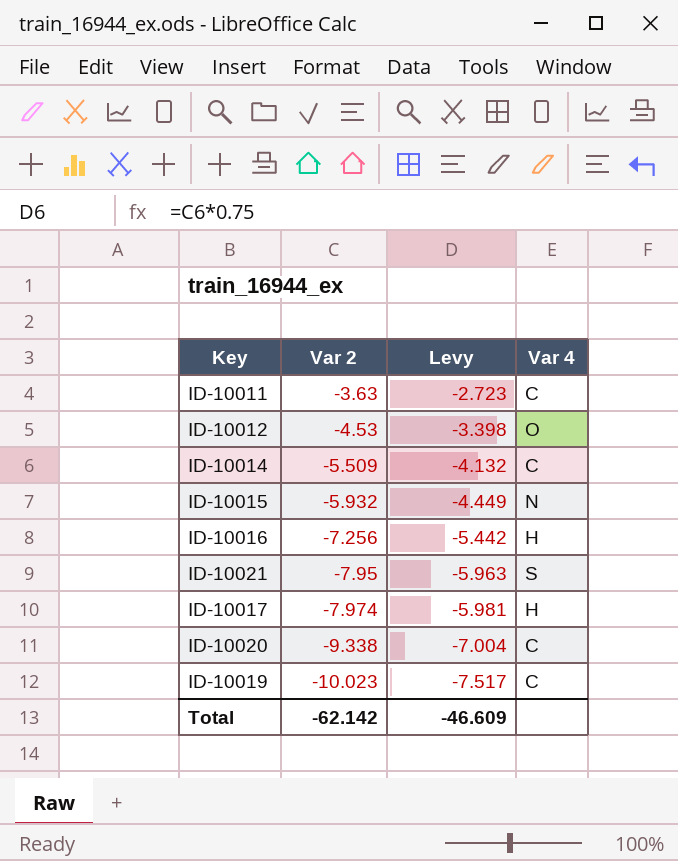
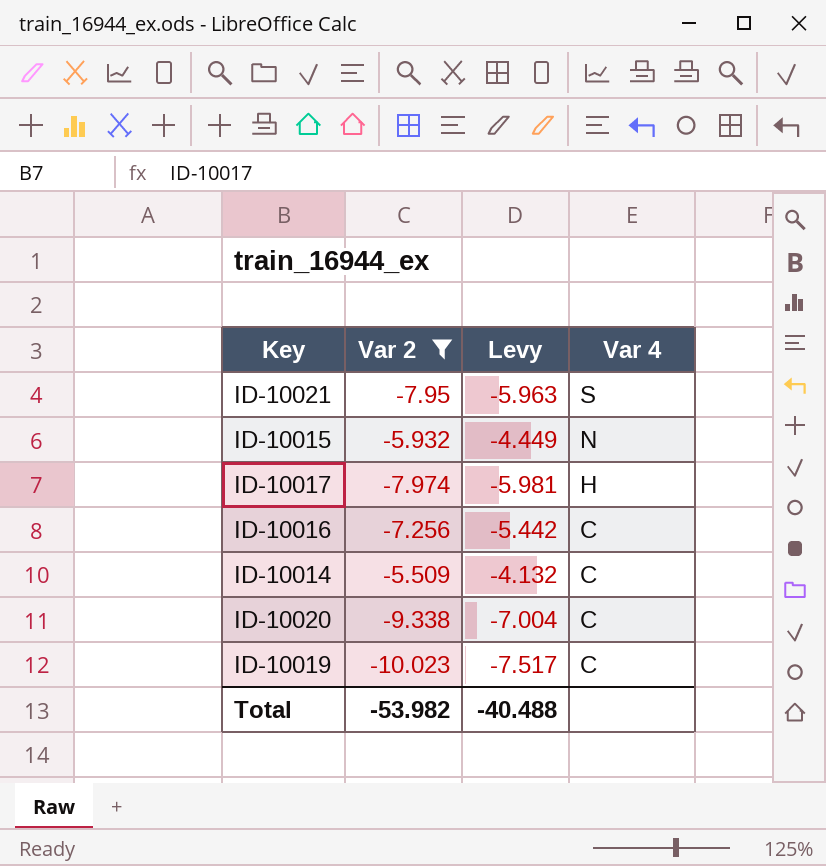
filter: none -> Var 2 <= -5.509
row order: Var 2 descending -> Var 4 descending
ID-10016 | Var 4: H -> C
Total | Var 2: -62.142 -> -53.982
Total | Levy: -46.609 -> -40.488

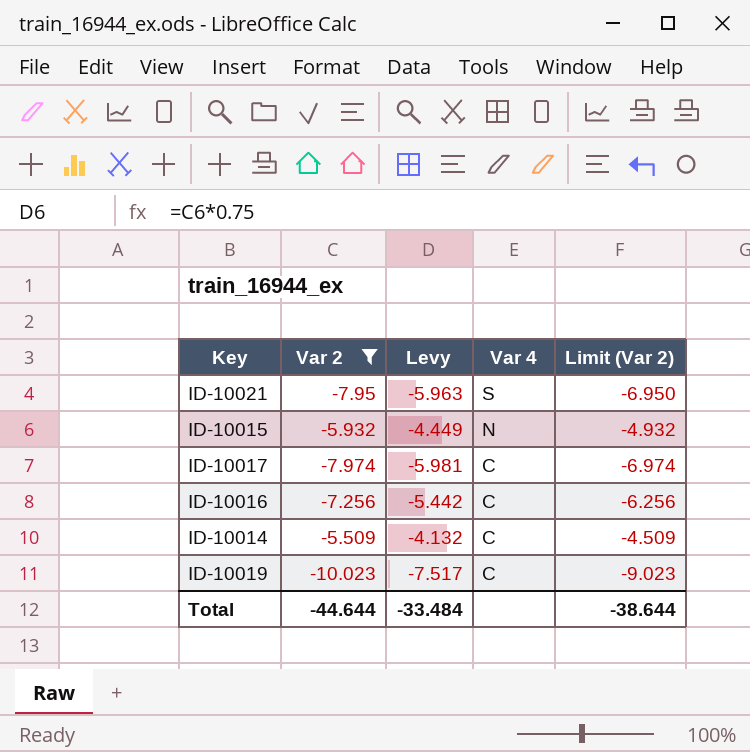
column Limit (Var 2) | formula: none -> [Var 2] + 1
row ID-10020: -9.338 | -7.004 | C -> none
ID-10017 | Var 4: H -> C
Total | Var 2: -53.982 -> -44.644
Total | Levy: -40.488 -> -33.484

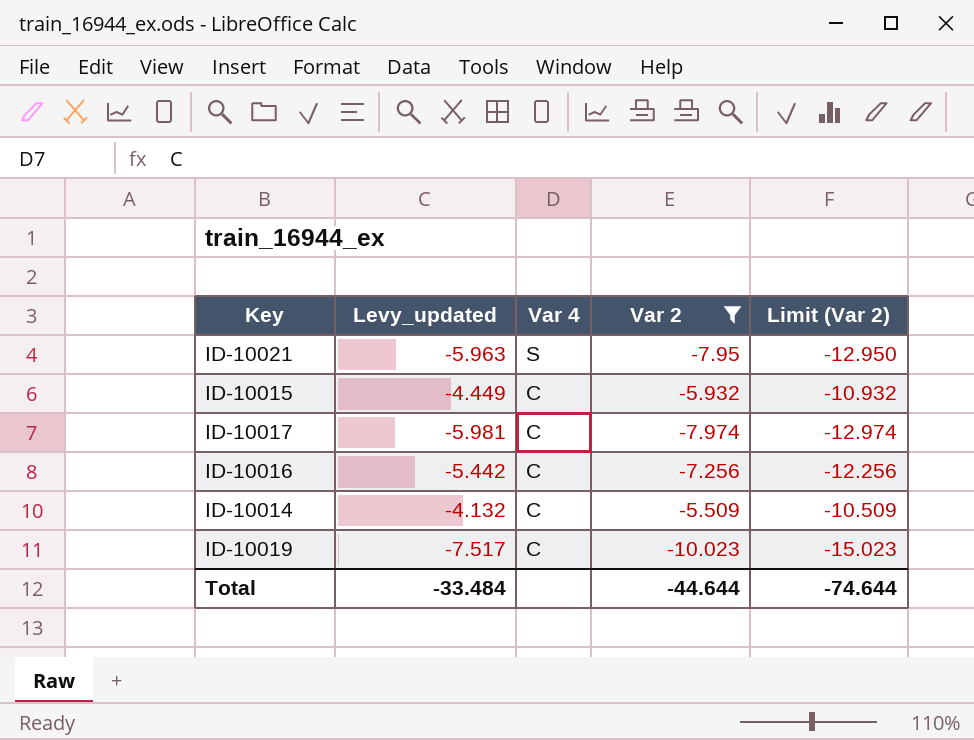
column name: Levy -> Levy_updated
column Var 2 | position: 2 -> 4
column Limit (Var 2) | formula: [Var 2] + 1 -> [Var 2] - 5
ID-10015 | Var 4: N -> C
Total | Limit (Var 2): -38.644 -> -74.644

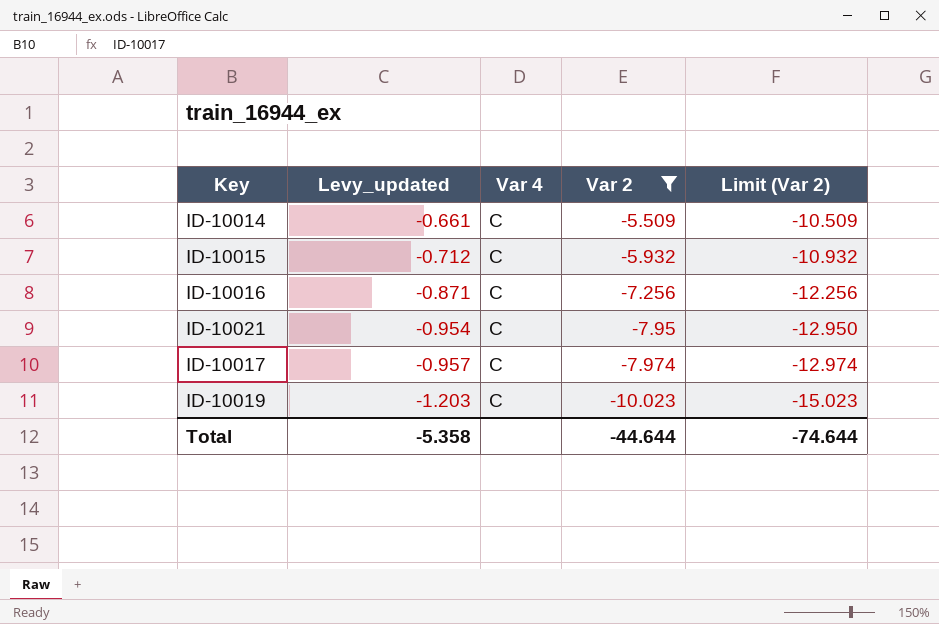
row order: Var 4 descending -> Levy_updated descending
column Levy_updated | formula: [Var 2] * 0.75 -> [Var 2] * 0.12
ID-10021 | Var 4: S -> C
Total | Levy_updated: -33.484 -> -5.358

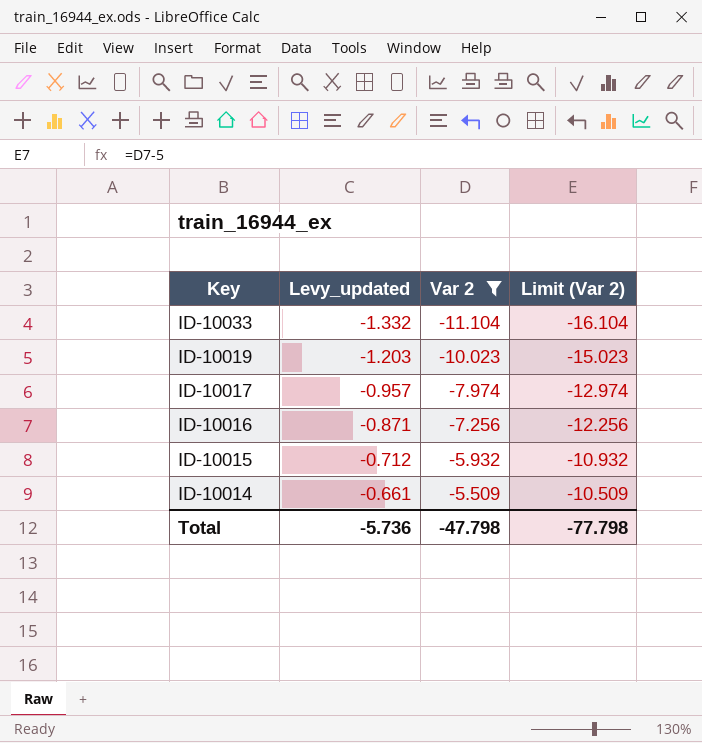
row order: Levy_updated descending -> Key descending
column Var 4 | position: 3 -> none
row ID-10021: -0.954 | C | -7.95 | -12.950 -> none
row ID-10033: none -> -1.332 | -11.104 | -16.104
Total | Levy_updated: -5.358 -> -5.736
Total | Var 2: -44.644 -> -47.798
Total | Limit (Var 2): -74.644 -> -77.798

